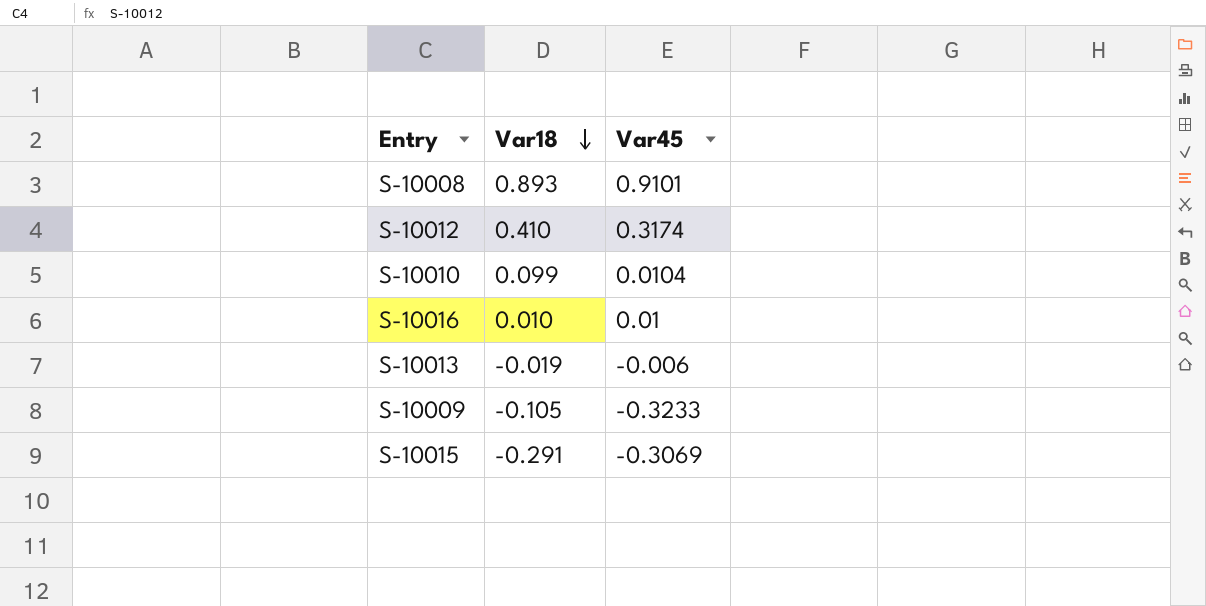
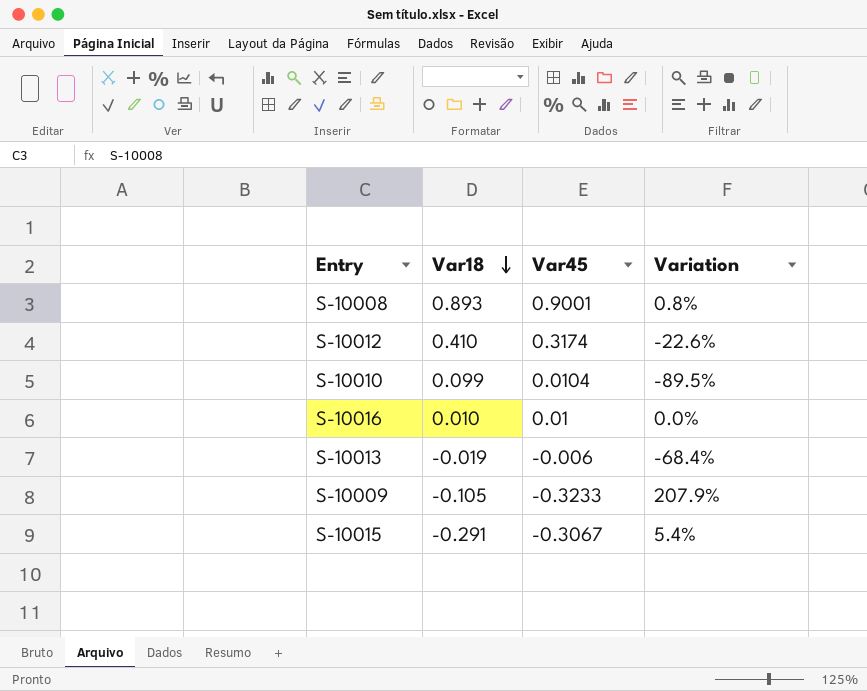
column Variation | formula: none -> ([Var45] - [Var18]) / [Var18]
S-10008 | Var45: 0.9101 -> 0.9001
S-10015 | Var45: -0.3069 -> -0.3067

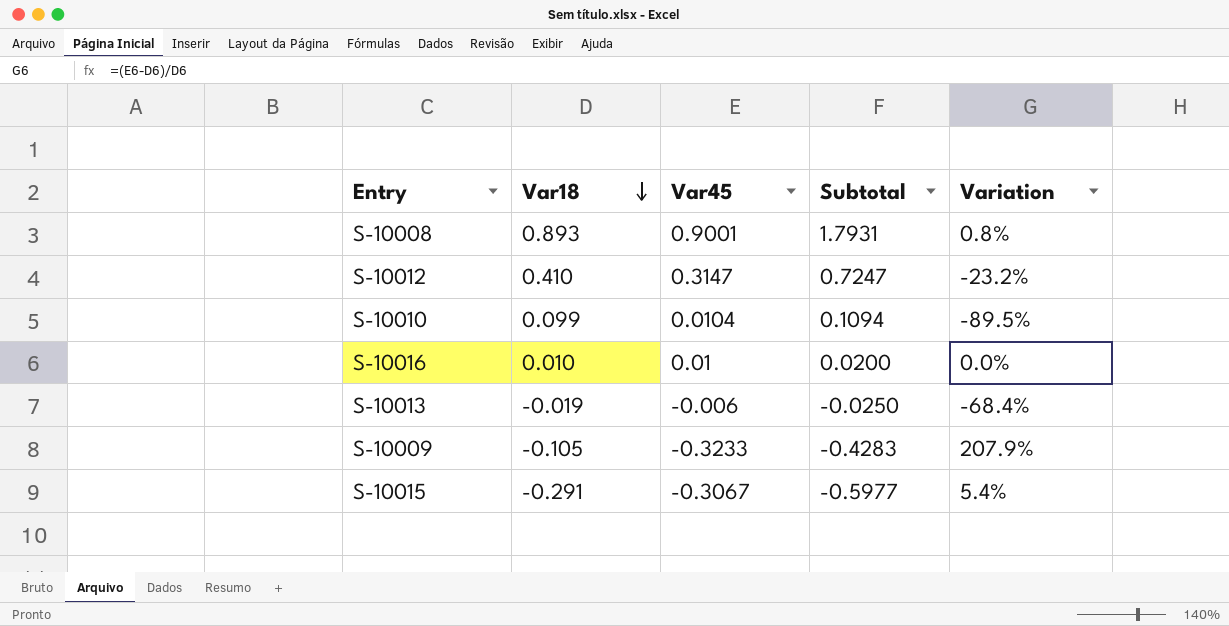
column Subtotal | formula: none -> [Var18] + [Var45]
S-10012 | Var45: 0.3174 -> 0.3147
S-10012 | Variation: -22.6% -> -23.2%

